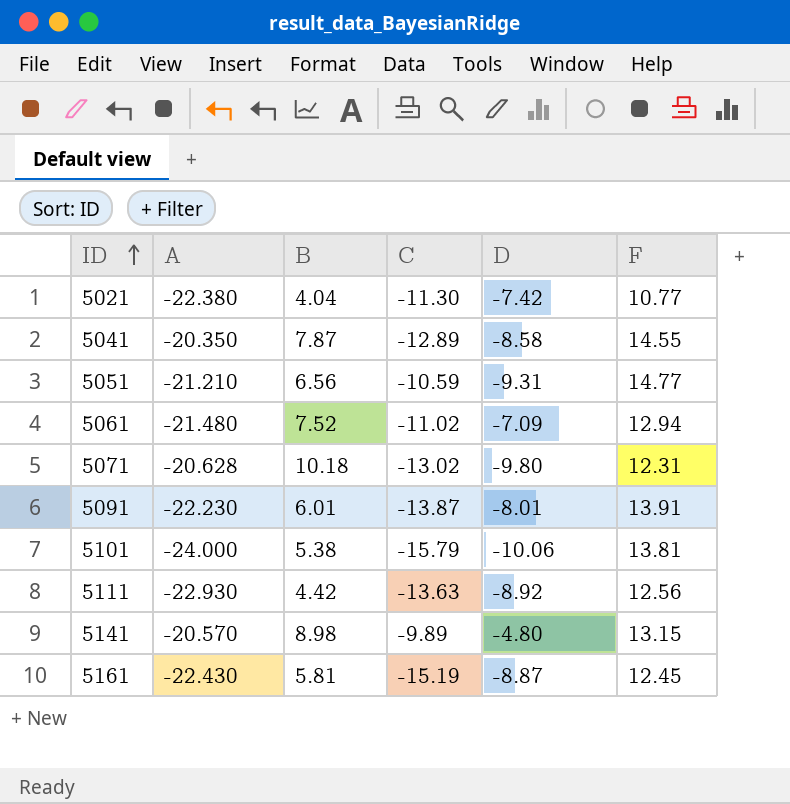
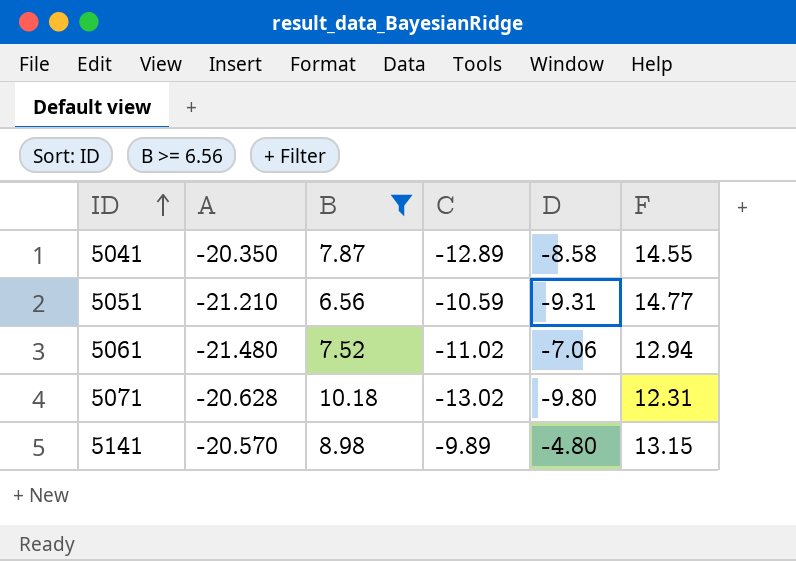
filter: none -> B >= 6.56
5061 | D: -7.09 -> -7.06

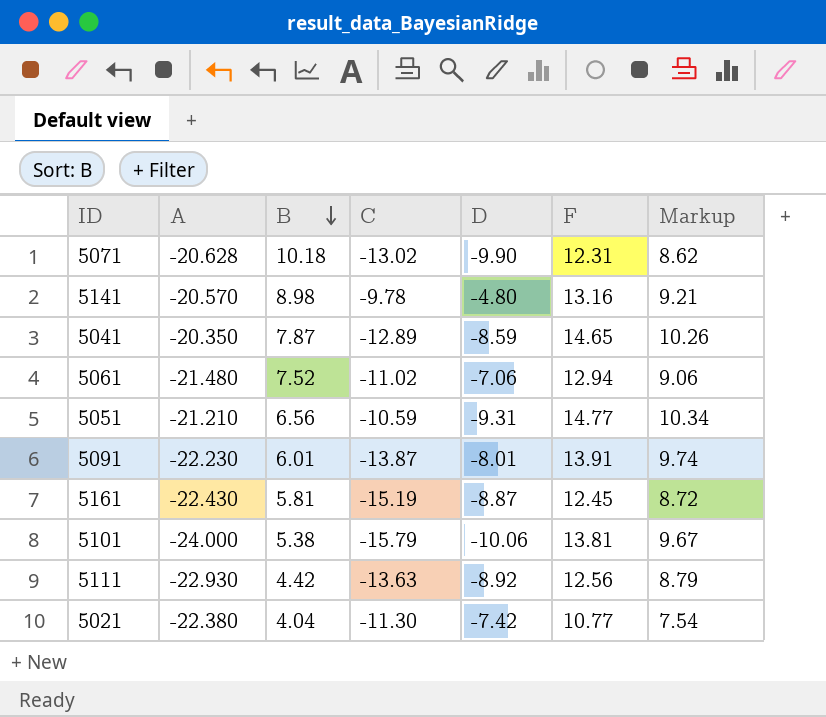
filter: B >= 6.56 -> none
row order: ID ascending -> B descending
column Markup | formula: none -> [F] * 0.7
5071 | D: -9.80 -> -9.90
5141 | C: -9.89 -> -9.78
5141 | F: 13.15 -> 13.16
5041 | D: -8.58 -> -8.59
5041 | F: 14.55 -> 14.65

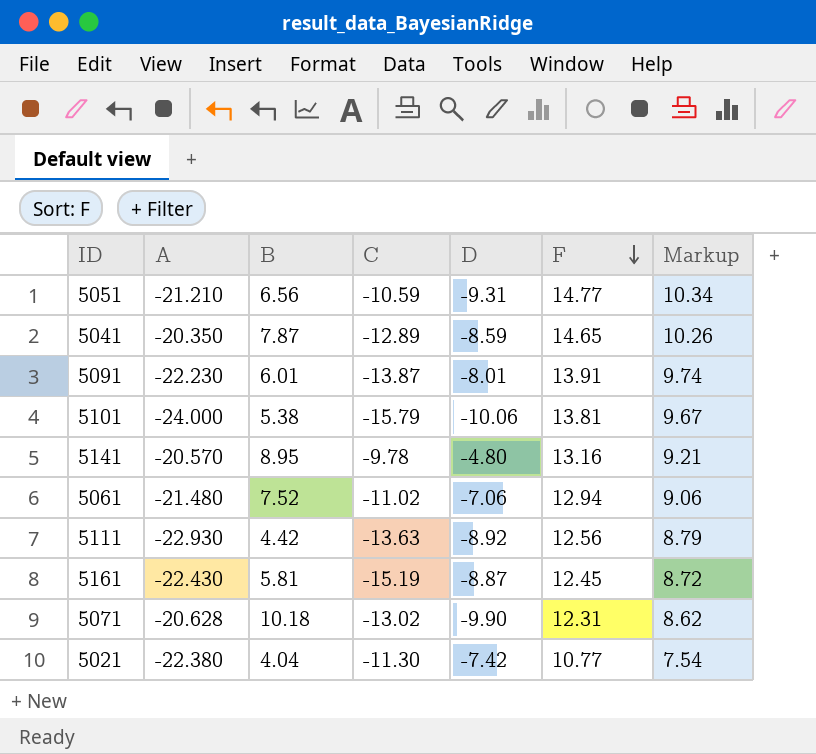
row order: B descending -> F descending
5141 | B: 8.98 -> 8.95

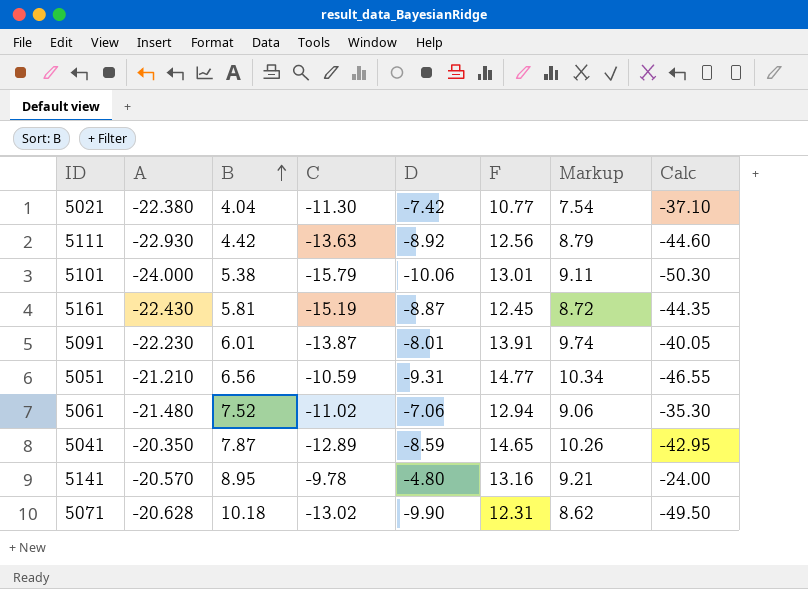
row order: F descending -> B ascending
column Calc | formula: none -> [D] * 5
5101 | F: 13.81 -> 13.01
5101 | Markup: 9.67 -> 9.11

